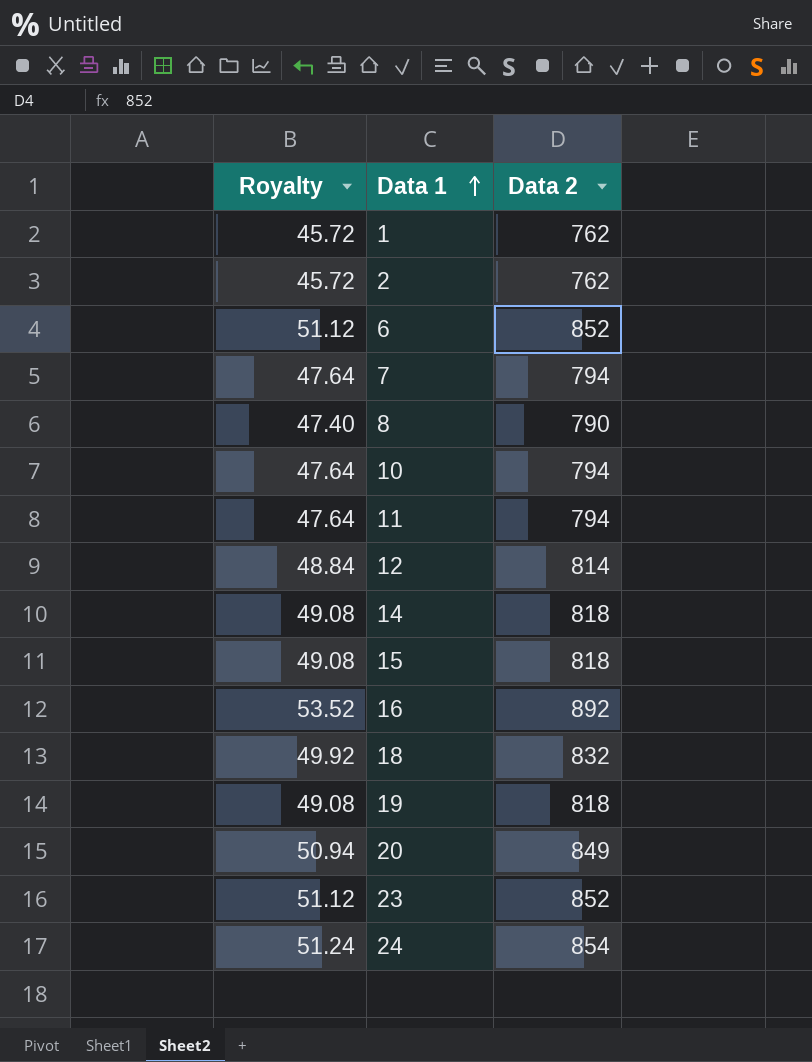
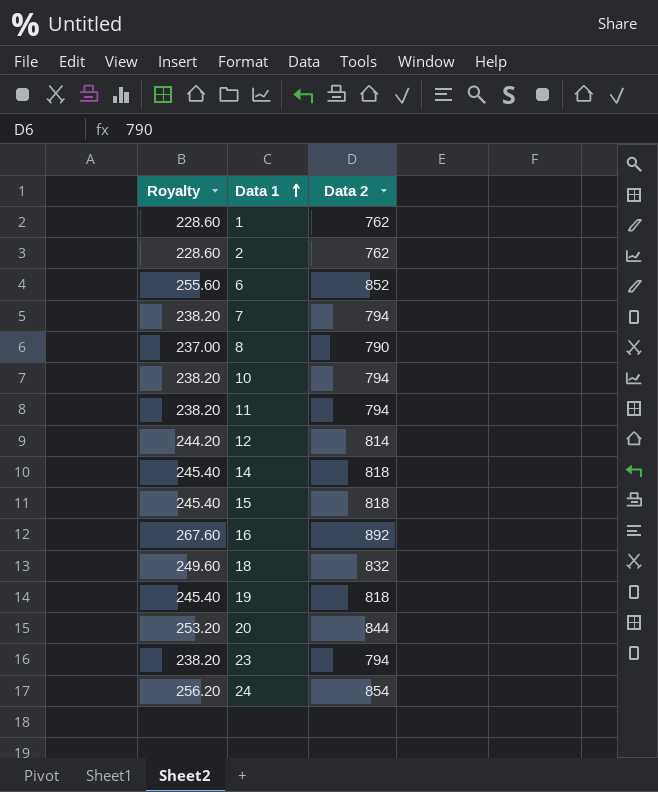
column Royalty | formula: [Data 2] * 0.06 -> [Data 2] * 0.3
20 | Data 2: 849 -> 844
23 | Data 2: 852 -> 794

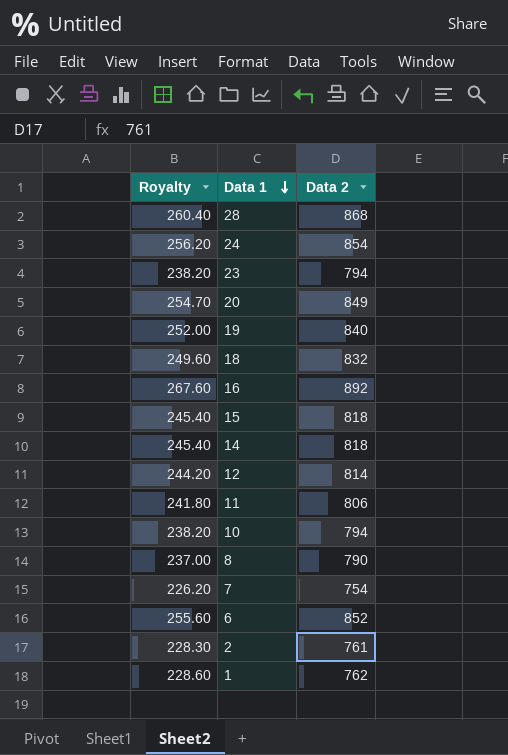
row order: Data 1 ascending -> Data 1 descending
row 28: none -> 260.40 | 868
20 | Royalty: 253.20 -> 254.70
20 | Data 2: 844 -> 849
19 | Royalty: 245.40 -> 252.00
19 | Data 2: 818 -> 840
11 | Royalty: 238.20 -> 241.80
11 | Data 2: 794 -> 806
7 | Royalty: 238.20 -> 226.20
7 | Data 2: 794 -> 754
2 | Royalty: 228.60 -> 228.30
2 | Data 2: 762 -> 761

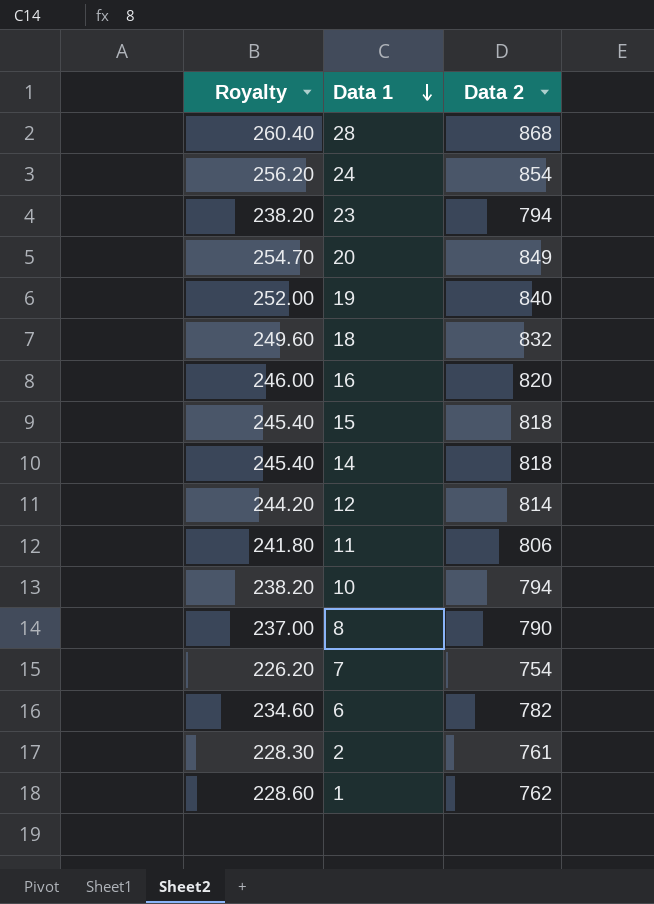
16 | Royalty: 267.60 -> 246.00
16 | Data 2: 892 -> 820
6 | Royalty: 255.60 -> 234.60
6 | Data 2: 852 -> 782

